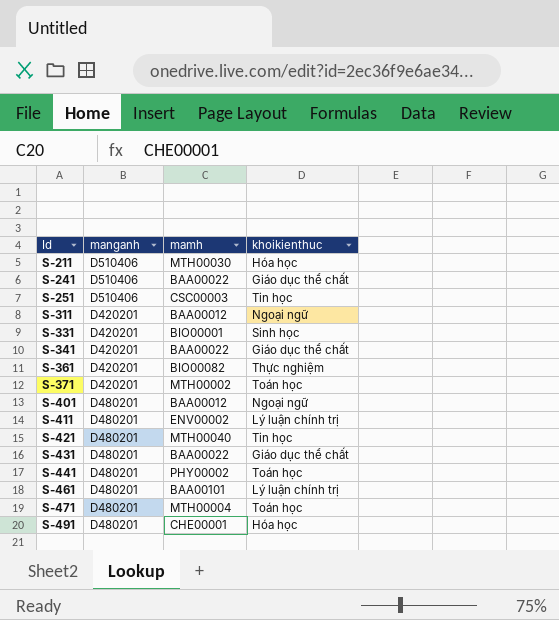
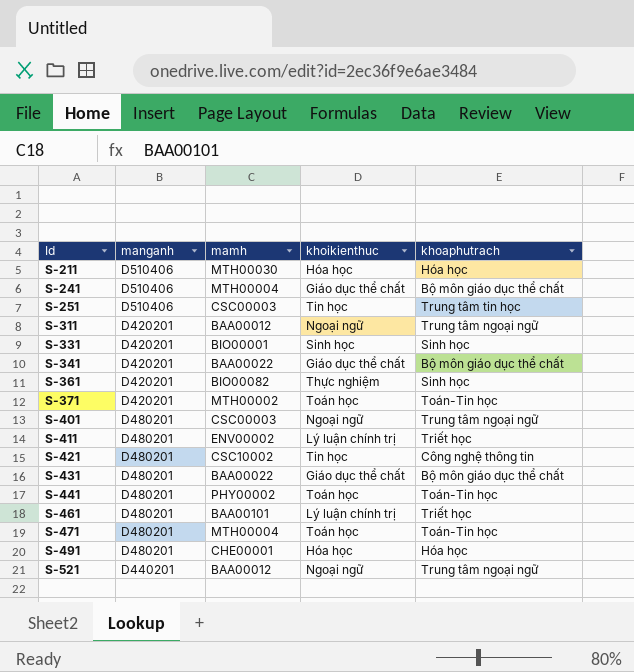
column khoaphutrach | position: none -> 5
S-241 | mamh: BAA00022 -> MTH00004
S-401 | mamh: BAA00012 -> CSC00003
S-421 | mamh: MTH00040 -> CSC10002
row S-521: none -> D440201 | BAA00012 | Ngoại ngữ | Trung tâm ngoại ngữ

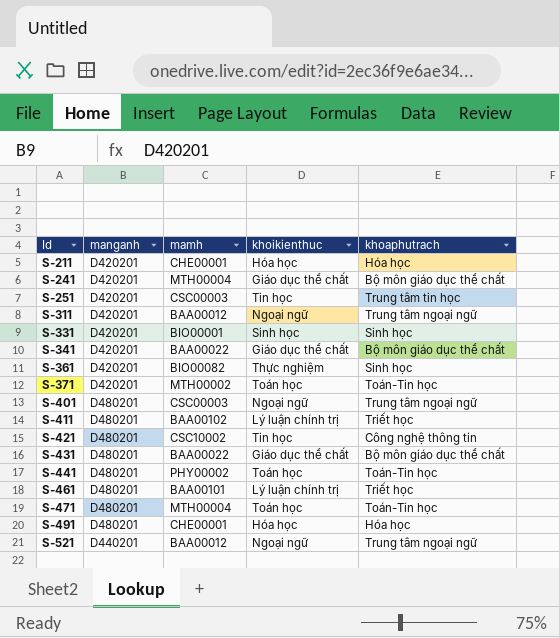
S-211 | manganh: D510406 -> D420201
S-211 | mamh: MTH00030 -> CHE00001
S-241 | manganh: D510406 -> D420201
S-251 | manganh: D510406 -> D420201
S-411 | mamh: ENV00002 -> BAA00102

